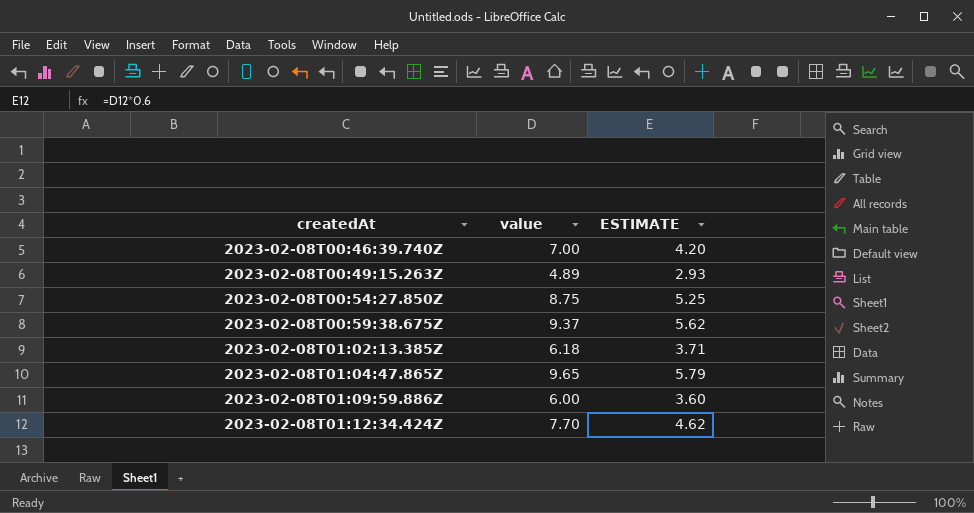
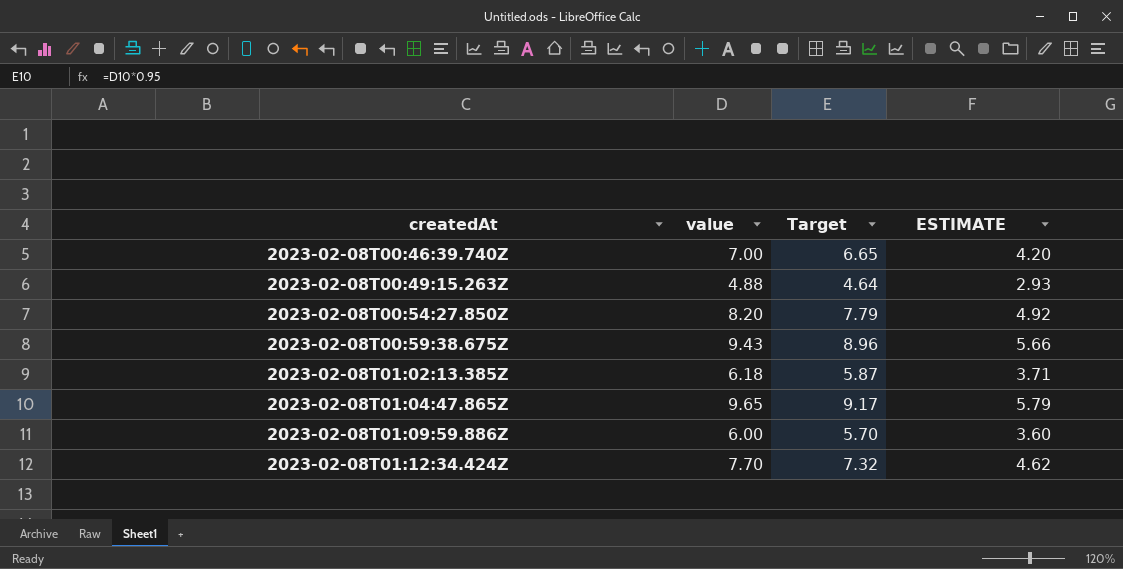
column Target | formula: none -> [value] * 0.95
2023-02-08T00:49:15.263Z | value: 4.89 -> 4.88
2023-02-08T00:54:27.850Z | value: 8.75 -> 8.20
2023-02-08T00:54:27.850Z | ESTIMATE: 5.25 -> 4.92
2023-02-08T00:59:38.675Z | value: 9.37 -> 9.43
2023-02-08T00:59:38.675Z | ESTIMATE: 5.62 -> 5.66

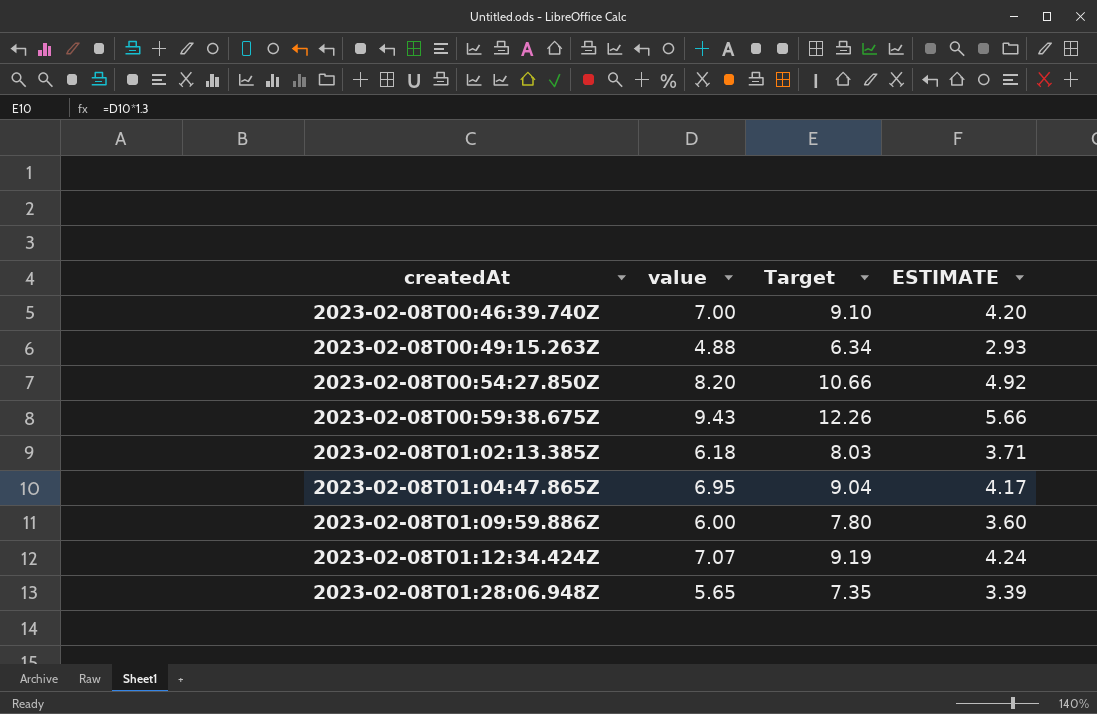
column Target | formula: [value] * 0.95 -> [value] * 1.3
2023-02-08T01:04:47.865Z | value: 9.65 -> 6.95
2023-02-08T01:04:47.865Z | ESTIMATE: 5.79 -> 4.17
2023-02-08T01:12:34.424Z | value: 7.70 -> 7.07
2023-02-08T01:12:34.424Z | ESTIMATE: 4.62 -> 4.24
row 2023-02-08T01:28:06.948Z: none -> 5.65 | 7.35 | 3.39

